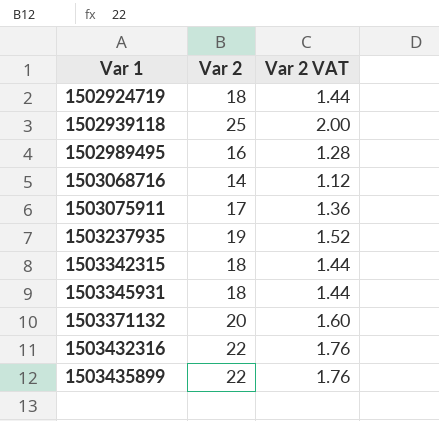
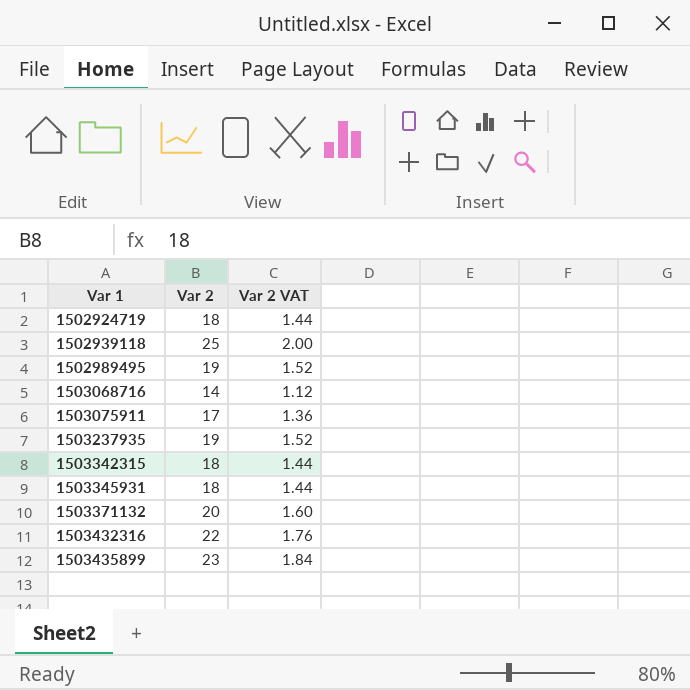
1502989495 | Var 2: 16 -> 19
1502989495 | Var 2 VAT: 1.28 -> 1.52
1503435899 | Var 2: 22 -> 23
1503435899 | Var 2 VAT: 1.76 -> 1.84

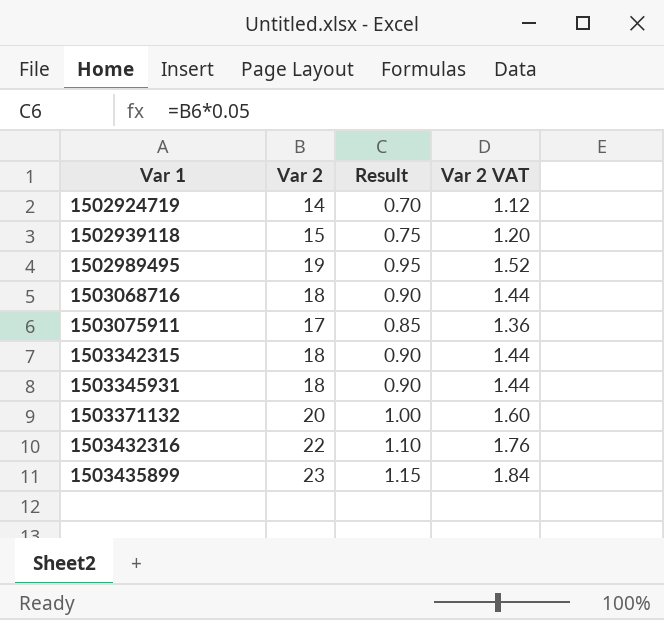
column Result | formula: none -> [Var 2] * 0.05
row 1503237935: 19 | 1.52 -> none
1502924719 | Var 2: 18 -> 14
1502924719 | Var 2 VAT: 1.44 -> 1.12
1502939118 | Var 2: 25 -> 15
1502939118 | Var 2 VAT: 2.00 -> 1.20
1503068716 | Var 2: 14 -> 18
1503068716 | Var 2 VAT: 1.12 -> 1.44

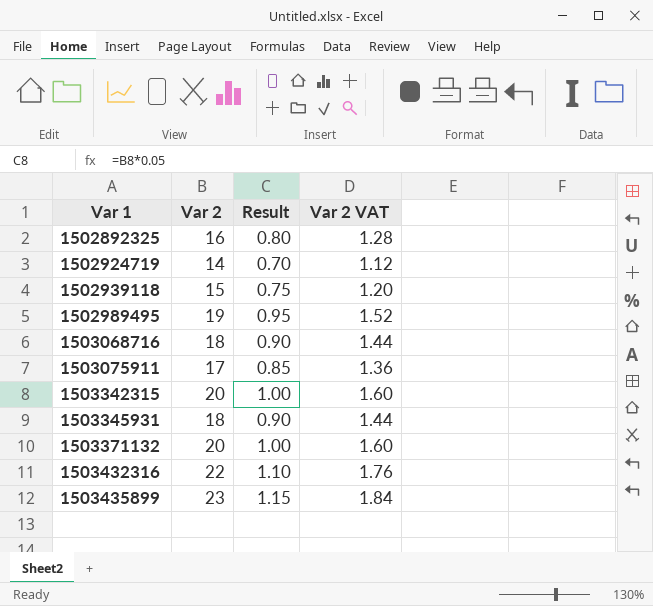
row 1502892325: none -> 16 | 0.80 | 1.28
1503342315 | Var 2: 18 -> 20
1503342315 | Result: 0.90 -> 1.00
1503342315 | Var 2 VAT: 1.44 -> 1.60

